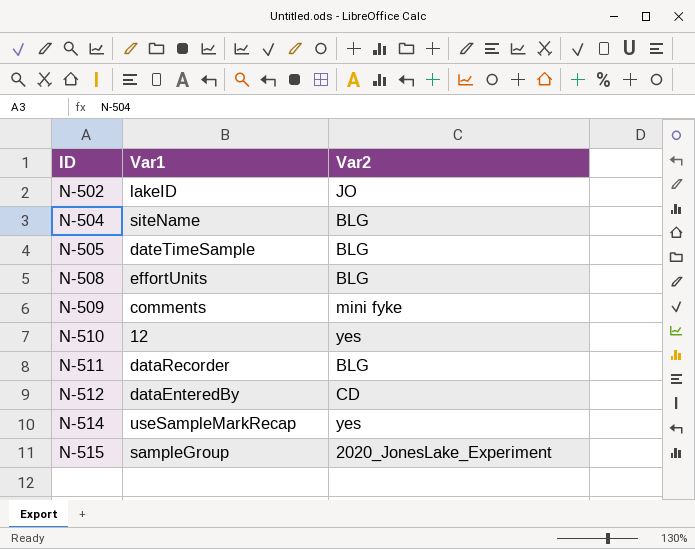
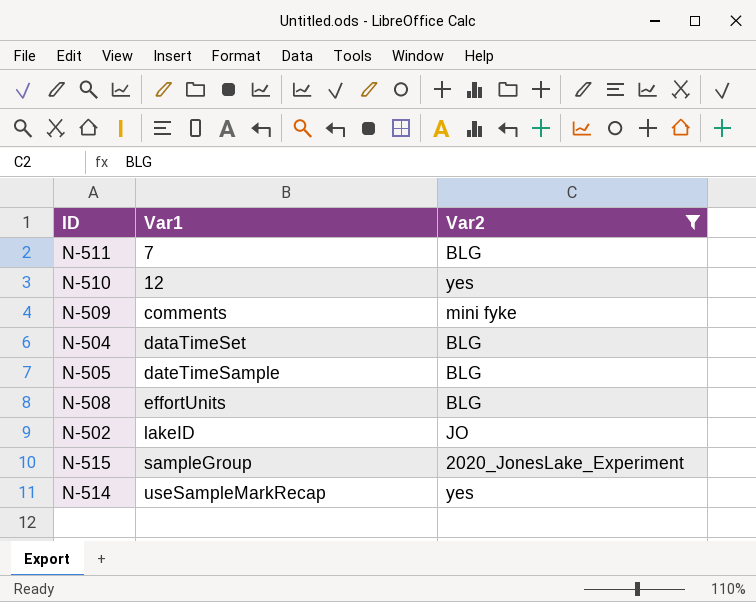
filter: none -> Var2 != CD
row order: ID ascending -> Var1 ascending
N-511 | Var1: dataRecorder -> 7
N-504 | Var1: siteName -> dataTimeSet

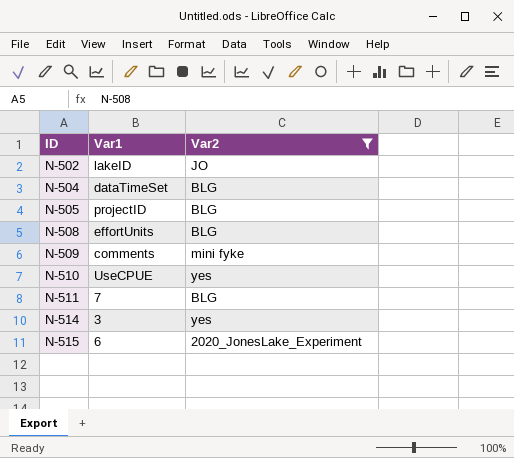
row order: Var1 ascending -> ID ascending
N-505 | Var1: dateTimeSample -> projectID
N-510 | Var1: 12 -> UseCPUE
N-514 | Var1: useSampleMarkRecap -> 3
N-515 | Var1: sampleGroup -> 6

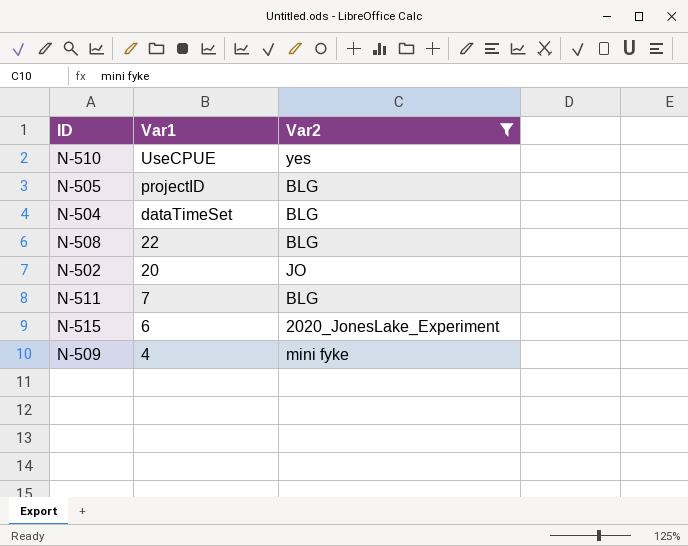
row order: ID ascending -> Var1 descending
row N-514: 3 | yes -> none
N-508 | Var1: effortUnits -> 22
N-502 | Var1: lakeID -> 20
N-509 | Var1: comments -> 4

